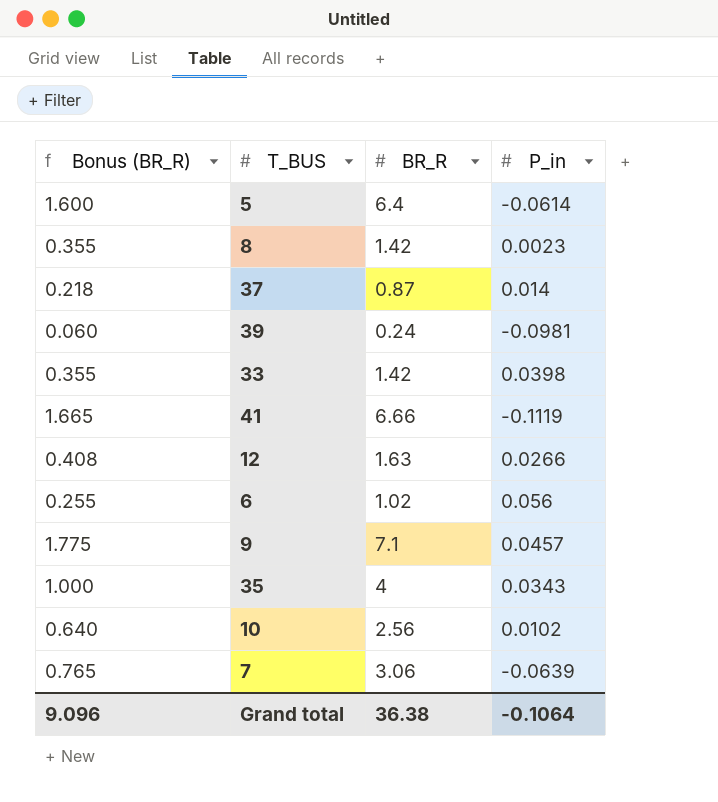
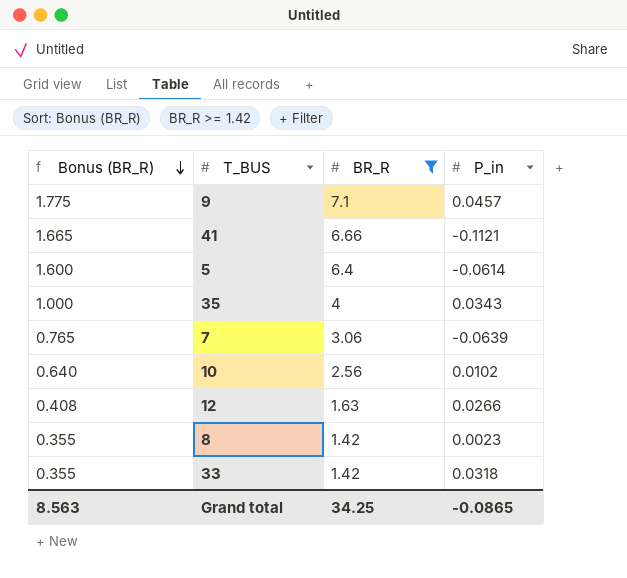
filter: none -> BR_R >= 1.42
row order: none -> Bonus (BR_R) descending
41 | P_in: -0.1119 -> -0.1121
33 | P_in: 0.0398 -> 0.0318
Grand total | Bonus (BR_R): 9.096 -> 8.563
Grand total | BR_R: 36.38 -> 34.25
Grand total | P_in: -0.1064 -> -0.0865

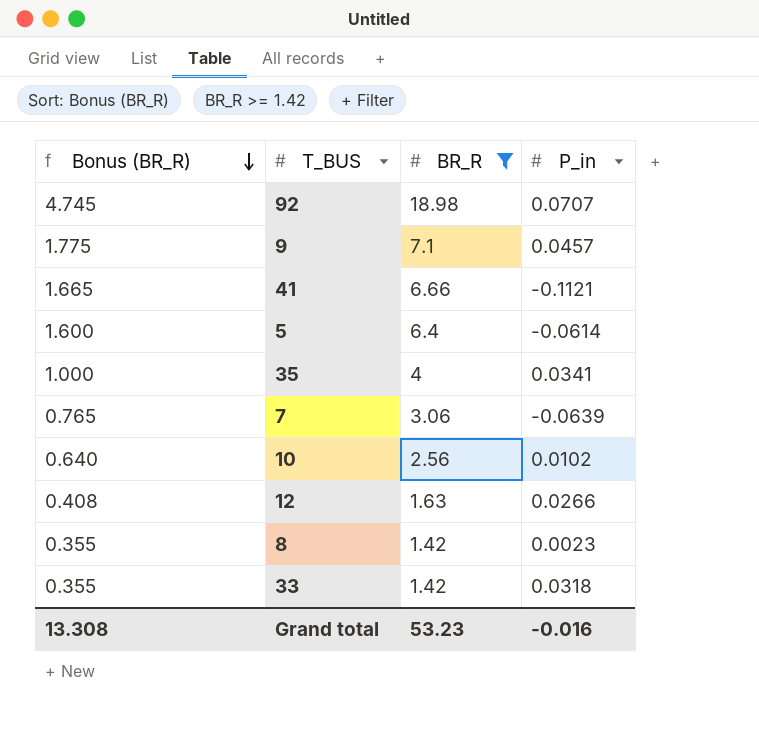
row 92: none -> 4.745 | 18.98 | 0.0707
35 | P_in: 0.0343 -> 0.0341
Grand total | Bonus (BR_R): 8.563 -> 13.308
Grand total | BR_R: 34.25 -> 53.23
Grand total | P_in: -0.0865 -> -0.016

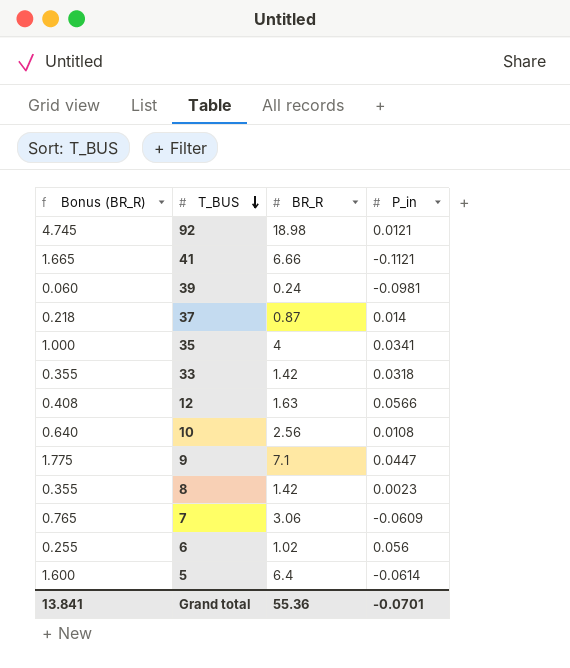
filter: BR_R >= 1.42 -> none
row order: Bonus (BR_R) descending -> T_BUS descending
92 | P_in: 0.0707 -> 0.0121
12 | P_in: 0.0266 -> 0.0566
10 | P_in: 0.0102 -> 0.0108
9 | P_in: 0.0457 -> 0.0447
7 | P_in: -0.0639 -> -0.0609
Grand total | Bonus (BR_R): 13.308 -> 13.841
Grand total | BR_R: 53.23 -> 55.36
Grand total | P_in: -0.016 -> -0.0701

